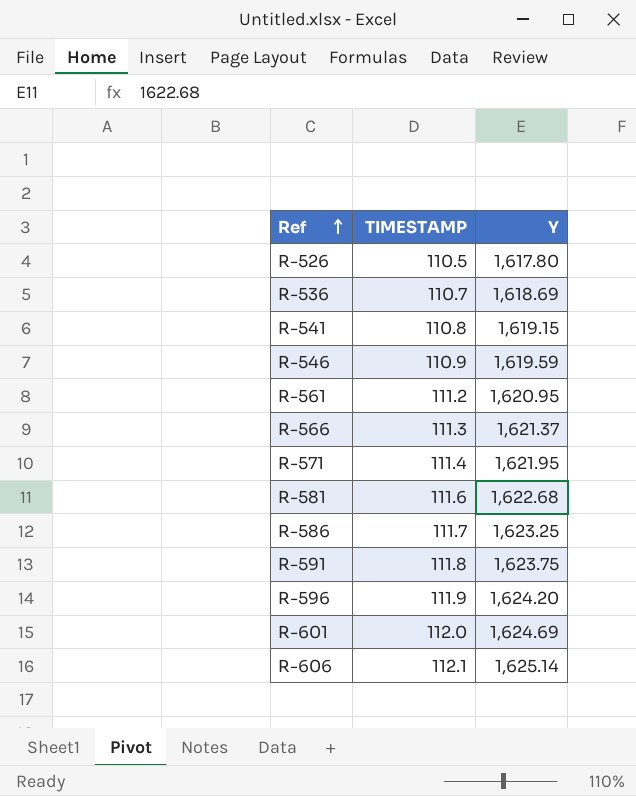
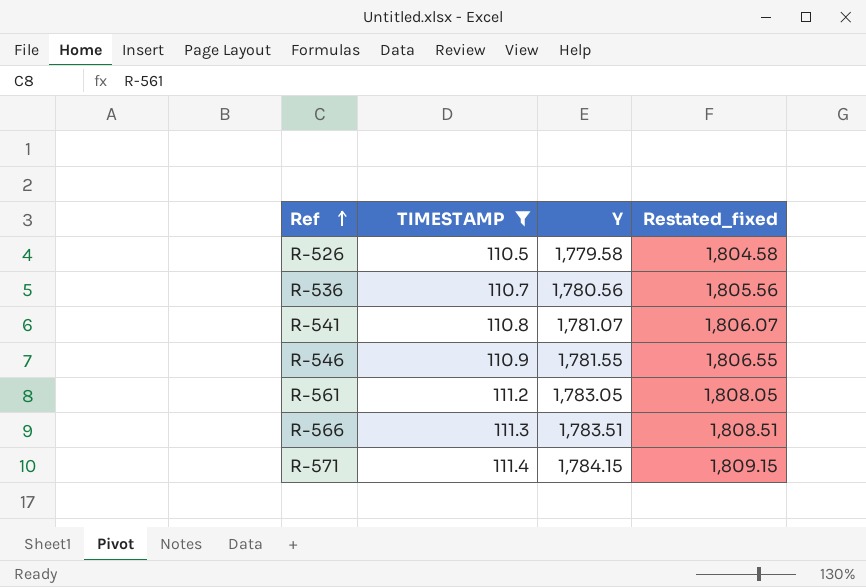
filter: none -> TIMESTAMP <= 111.4
column Restated_fixed | formula: none -> [Y] + 25
R-526 | Y: 1,617.80 -> 1,779.58
R-536 | Y: 1,618.69 -> 1,780.56
R-541 | Y: 1,619.15 -> 1,781.07
R-546 | Y: 1,619.59 -> 1,781.55
R-561 | Y: 1,620.95 -> 1,783.05
R-566 | Y: 1,621.37 -> 1,783.51
R-571 | Y: 1,621.95 -> 1,784.15

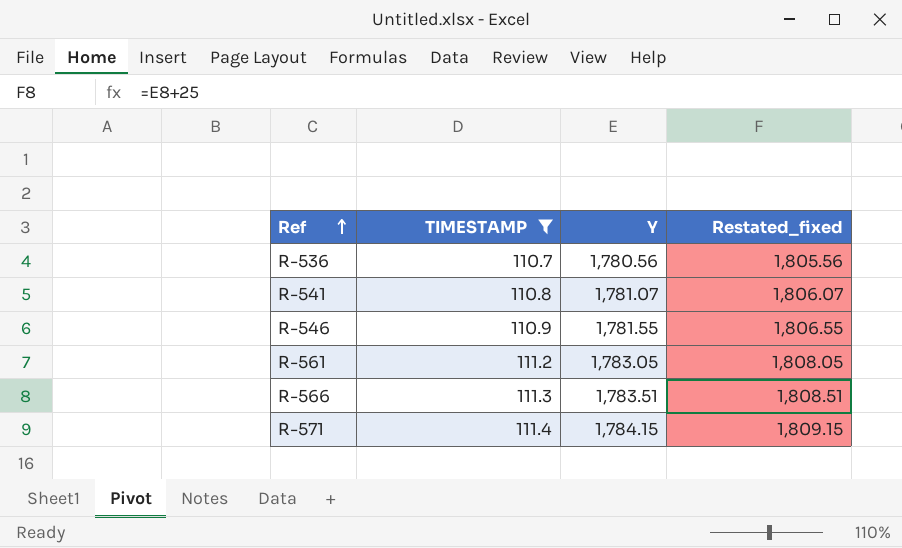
row R-526: 110.5 | 1,779.58 | 1,804.58 -> none

